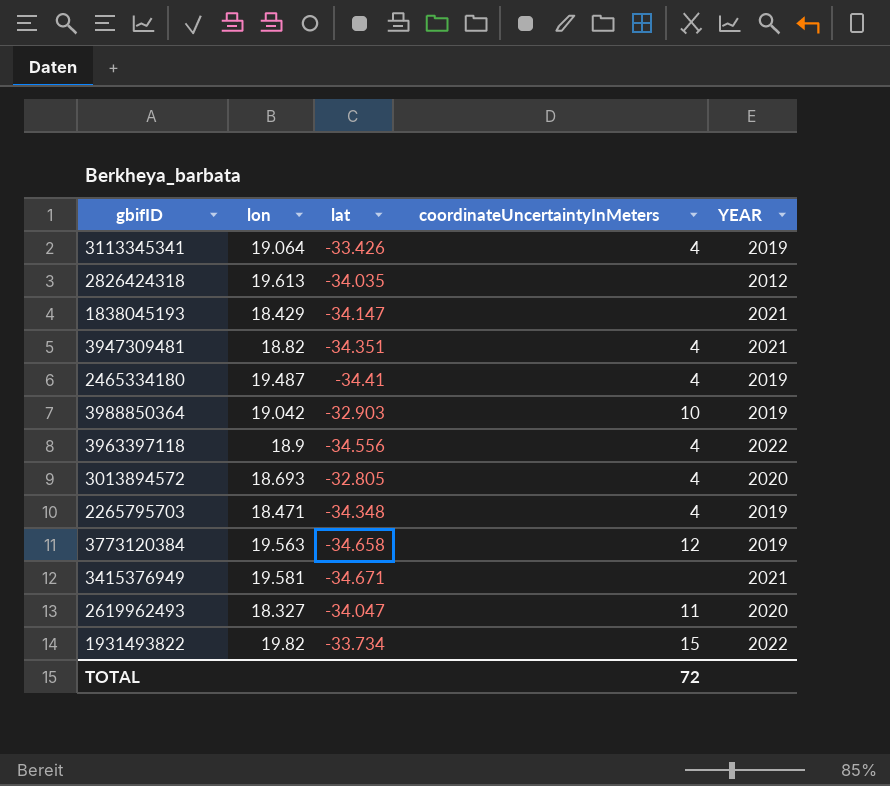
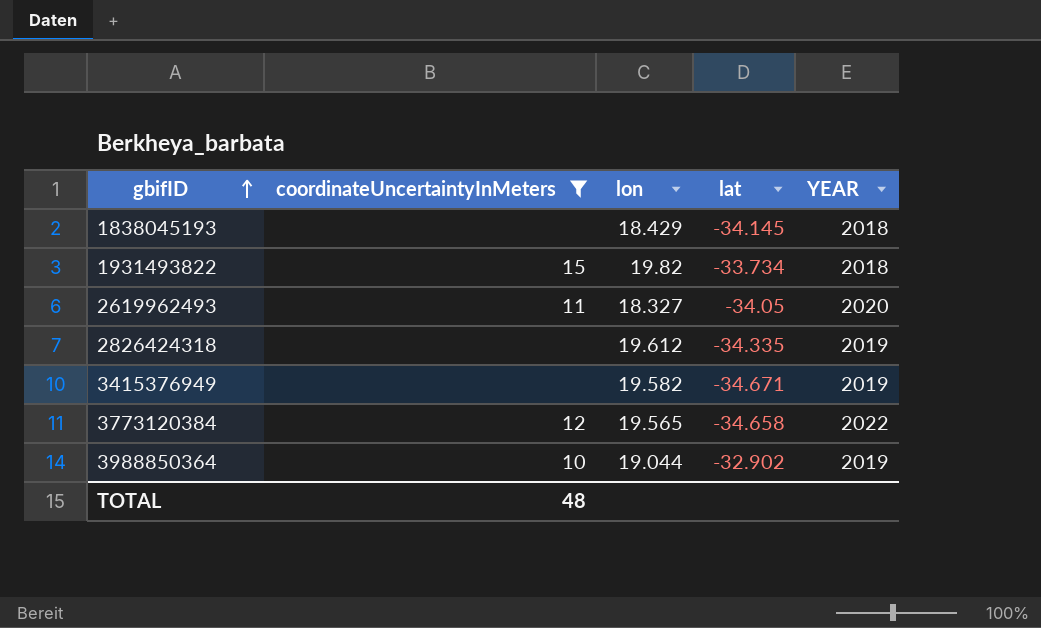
filter: none -> coordinateUncertaintyInMeters != 4
row order: none -> gbifID ascending
column coordinateUncertaintyInMeters | position: 4 -> 2
1838045193 | lat: -34.147 -> -34.145
1838045193 | YEAR: 2021 -> 2018
1931493822 | YEAR: 2022 -> 2018
2619962493 | lat: -34.047 -> -34.05
2826424318 | lon: 19.613 -> 19.612
2826424318 | lat: -34.035 -> -34.335
2826424318 | YEAR: 2012 -> 2019
3415376949 | lon: 19.581 -> 19.582
3415376949 | YEAR: 2021 -> 2019
3773120384 | lon: 19.563 -> 19.565
3773120384 | YEAR: 2019 -> 2022
3988850364 | lon: 19.042 -> 19.044
3988850364 | lat: -32.903 -> -32.902
TOTAL | coordinateUncertaintyInMeters: 72 -> 48

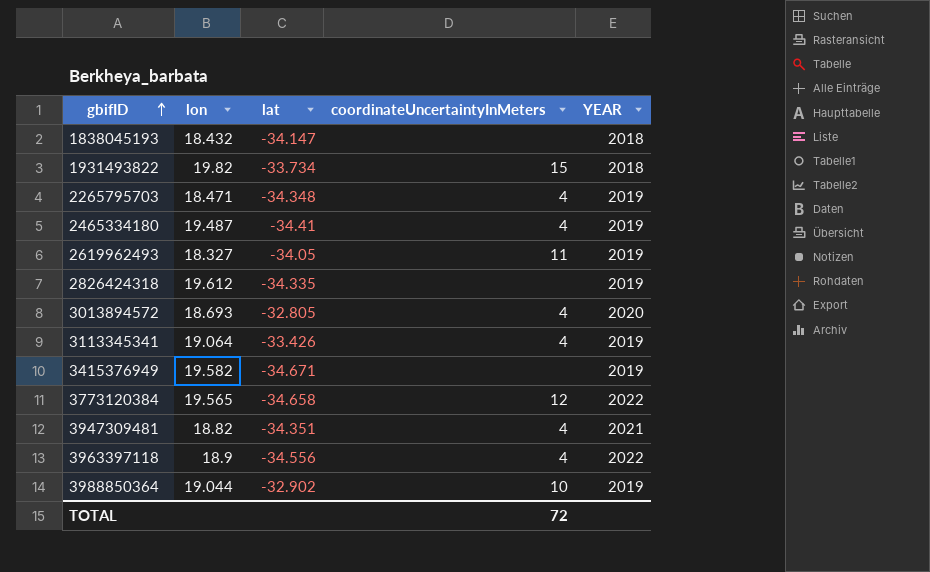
filter: coordinateUncertaintyInMeters != 4 -> none
column coordinateUncertaintyInMeters | position: 2 -> 4
1838045193 | lon: 18.429 -> 18.432
1838045193 | lat: -34.145 -> -34.147
2619962493 | YEAR: 2020 -> 2019
TOTAL | coordinateUncertaintyInMeters: 48 -> 72

